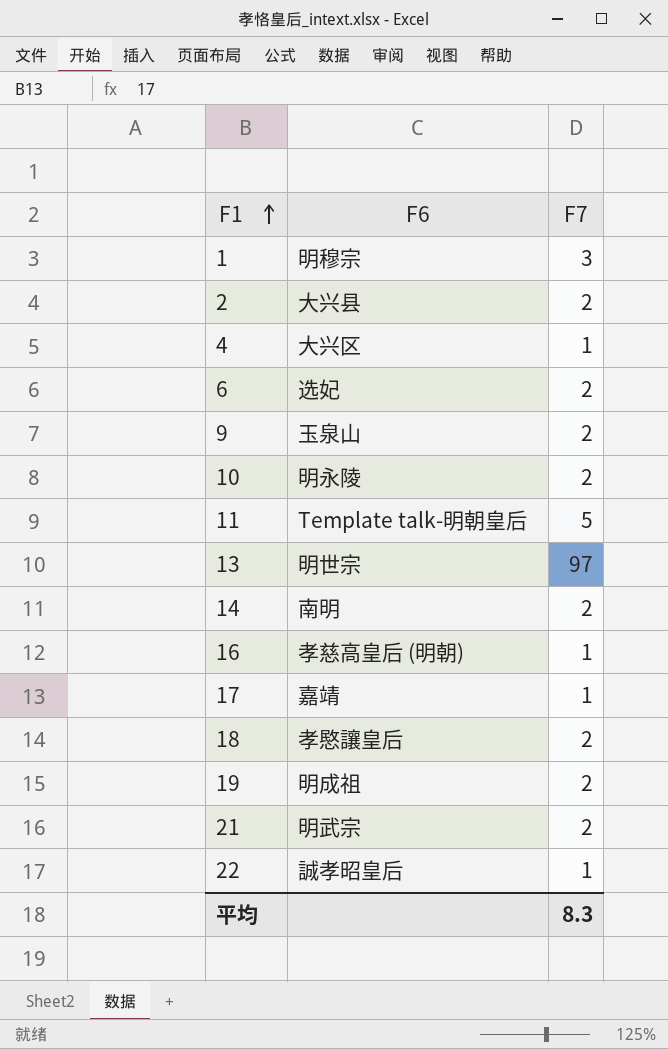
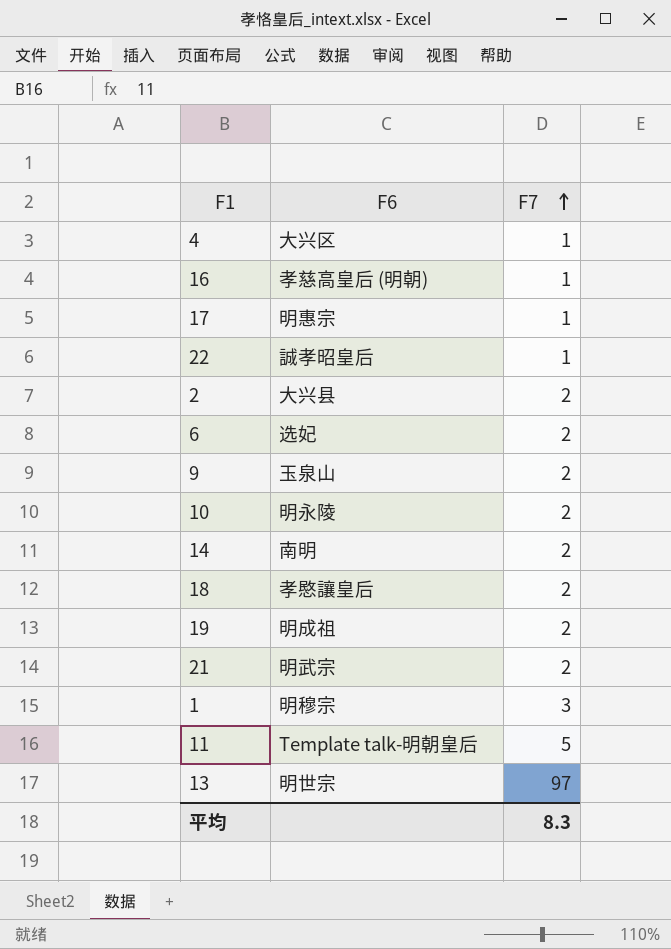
row order: F1 ascending -> F7 ascending
17 | F6: 嘉靖 -> 明惠宗

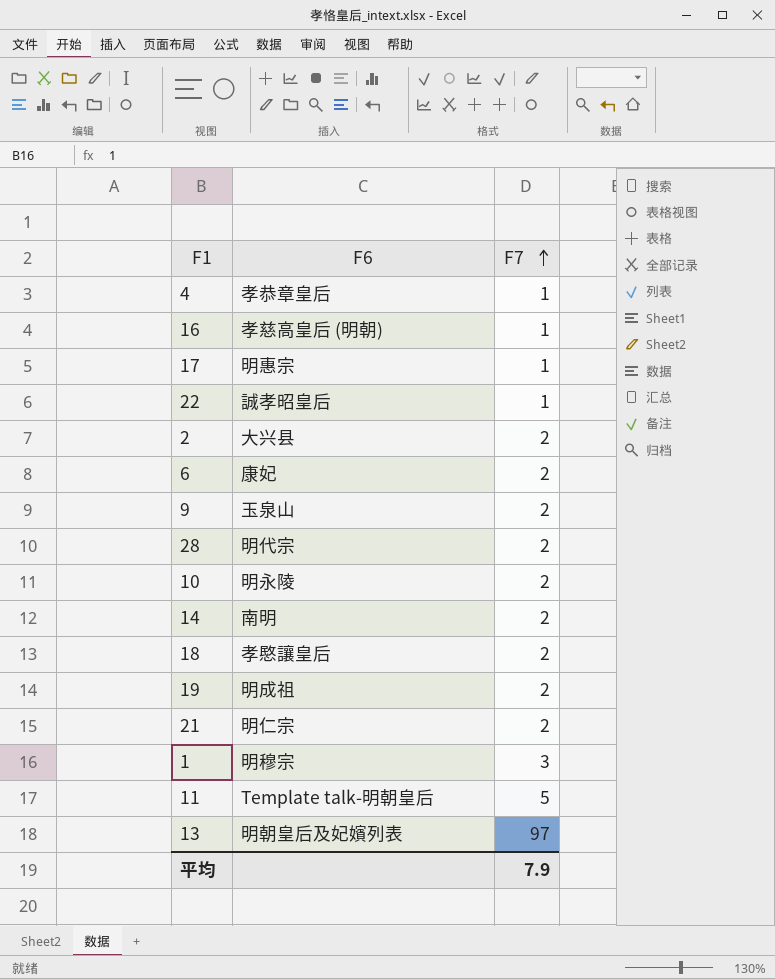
4 | F6: 大兴区 -> 孝恭章皇后
6 | F6: 选妃 -> 康妃
row 28: none -> 明代宗 | 2
21 | F6: 明武宗 -> 明仁宗
13 | F6: 明世宗 -> 明朝皇后及妃嬪列表
平均 | F7: 8.3 -> 7.9

